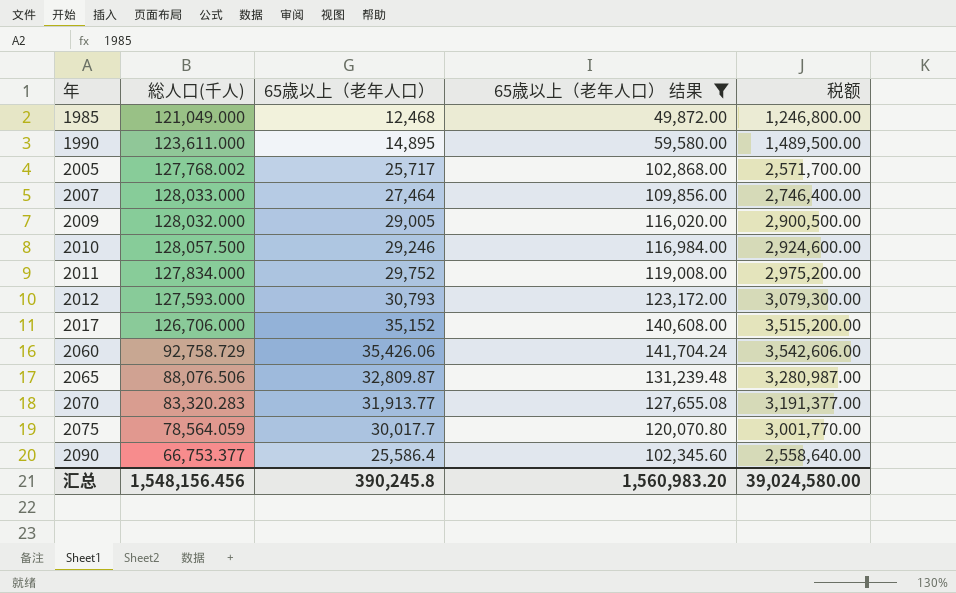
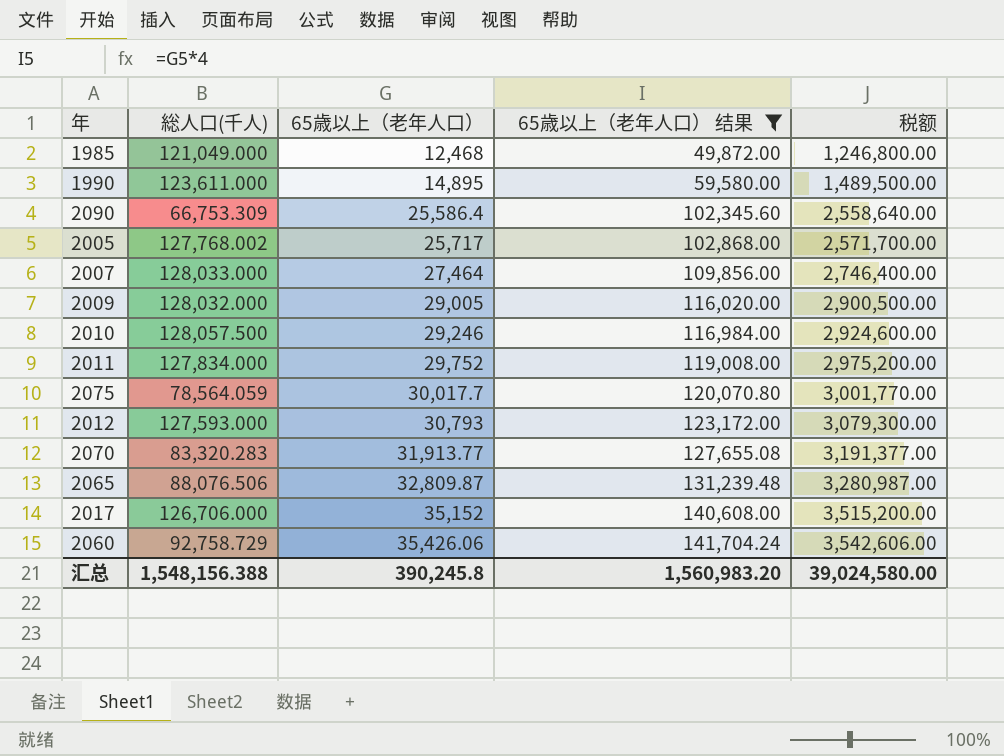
row order: 年 ascending -> 65歳以上（老年人口） ascending
2090 | 総人口(千人): 66,753.377 -> 66,753.309
汇总 | 総人口(千人): 1,548,156.456 -> 1,548,156.388

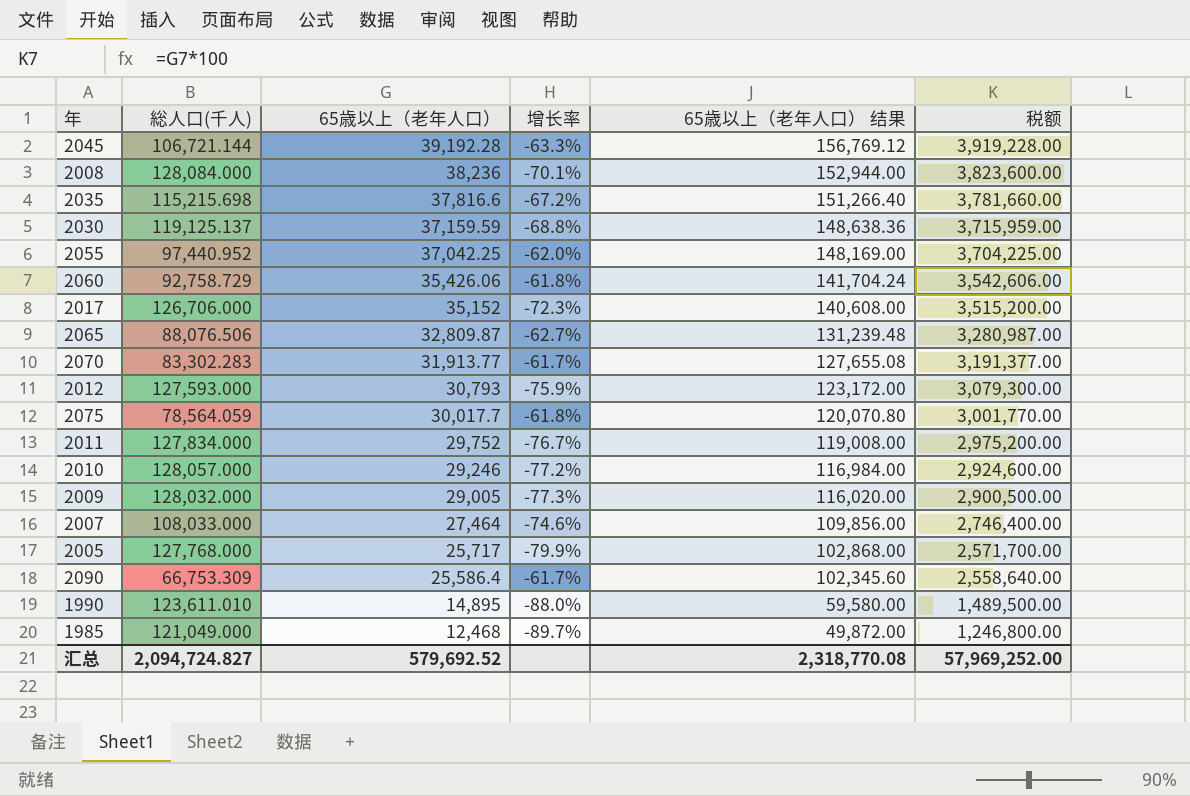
filter: 65歳以上（老年人口） 结果 <= 141,704.24 -> none
row order: 65歳以上（老年人口） ascending -> 65歳以上（老年人口） descending
column 增长率 | formula: none -> ([65歳以上（老年人口）] - [総人口(千人)]) / [総人口(千人)]
2070 | 総人口(千人): 83,320.283 -> 83,302.283
2010 | 総人口(千人): 128,057.500 -> 128,057.000
2007 | 総人口(千人): 128,033.000 -> 108,033.000
2005 | 総人口(千人): 127,768.002 -> 127,768.000
1990 | 総人口(千人): 123,611.000 -> 123,611.010
汇总 | 総人口(千人): 1,548,156.388 -> 2,094,724.827
汇总 | 65歳以上（老年人口）: 390,245.8 -> 579,692.52
汇总 | 65歳以上（老年人口） 结果: 1,560,983.20 -> 2,318,770.08
汇总 | 税额: 39,024,580.00 -> 57,969,252.00

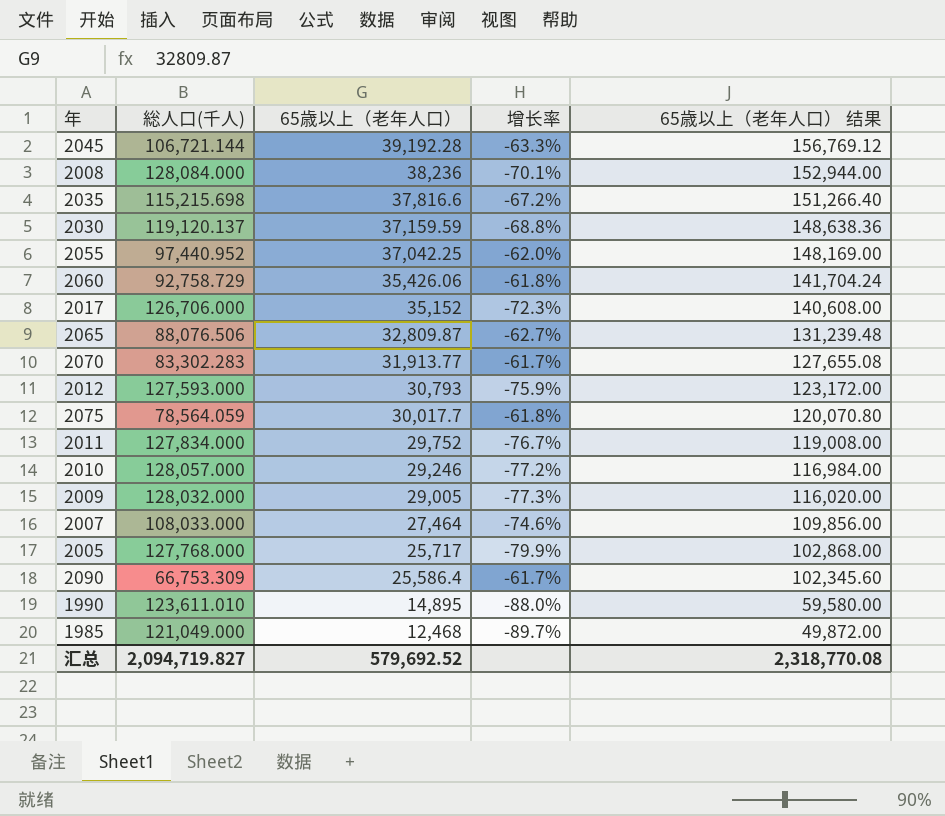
column 税额 | formula: [65歳以上（老年人口）] * 100 -> none
2030 | 総人口(千人): 119,125.137 -> 119,120.137
汇总 | 総人口(千人): 2,094,724.827 -> 2,094,719.827

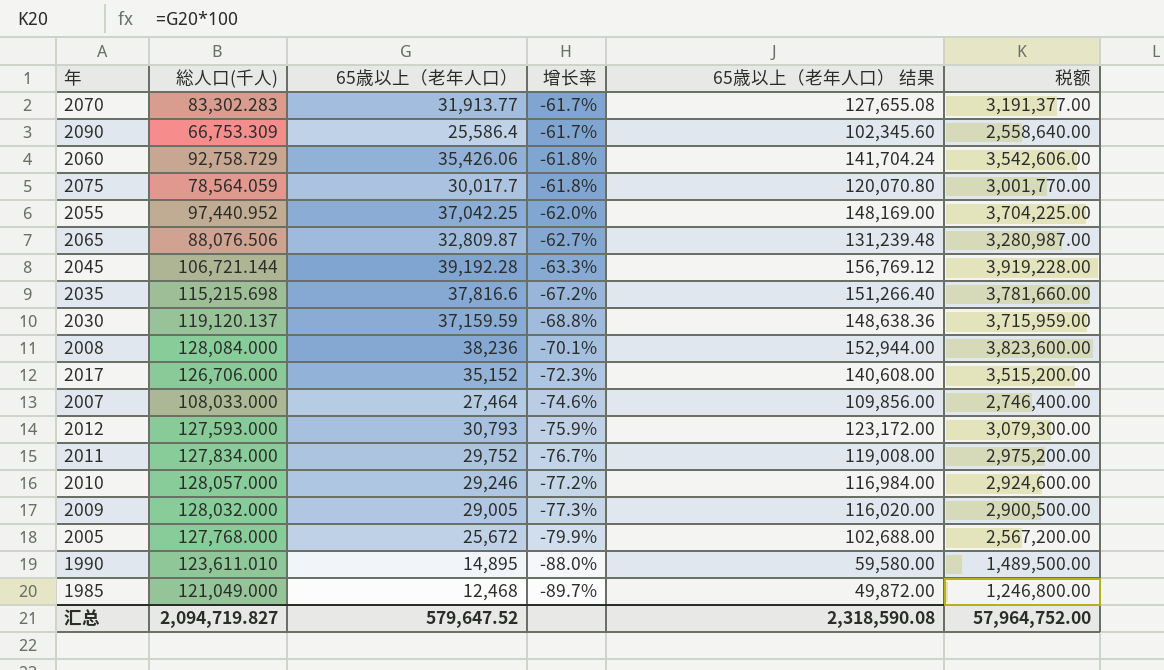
row order: 65歳以上（老年人口） descending -> 增长率 descending
column 税额 | formula: none -> [65歳以上（老年人口）] * 100
2005 | 65歳以上（老年人口）: 25,717 -> 25,672
2005 | 65歳以上（老年人口） 结果: 102,868.00 -> 102,688.00
汇总 | 65歳以上（老年人口）: 579,692.52 -> 579,647.52
汇总 | 65歳以上（老年人口） 结果: 2,318,770.08 -> 2,318,590.08

